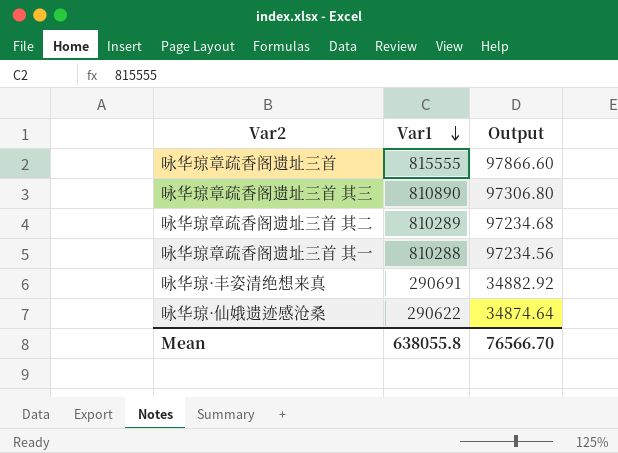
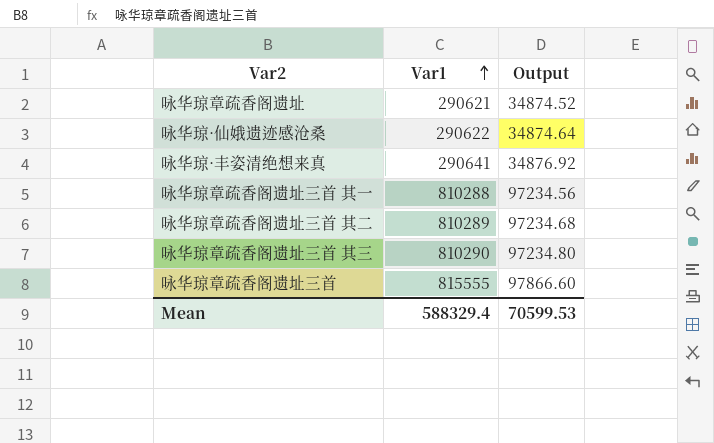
row order: Var1 descending -> Var1 ascending
row 咏华琼章疏香阁遗址: none -> 290621 | 34874.52
咏华琼·丰姿清绝想来真 | Var1: 290691 -> 290641
咏华琼·丰姿清绝想来真 | Output: 34882.92 -> 34876.92
咏华琼章疏香阁遗址三首 其三 | Var1: 810890 -> 810290
咏华琼章疏香阁遗址三首 其三 | Output: 97306.80 -> 97234.80
Mean | Var1: 638055.8 -> 588329.4
Mean | Output: 76566.70 -> 70599.53

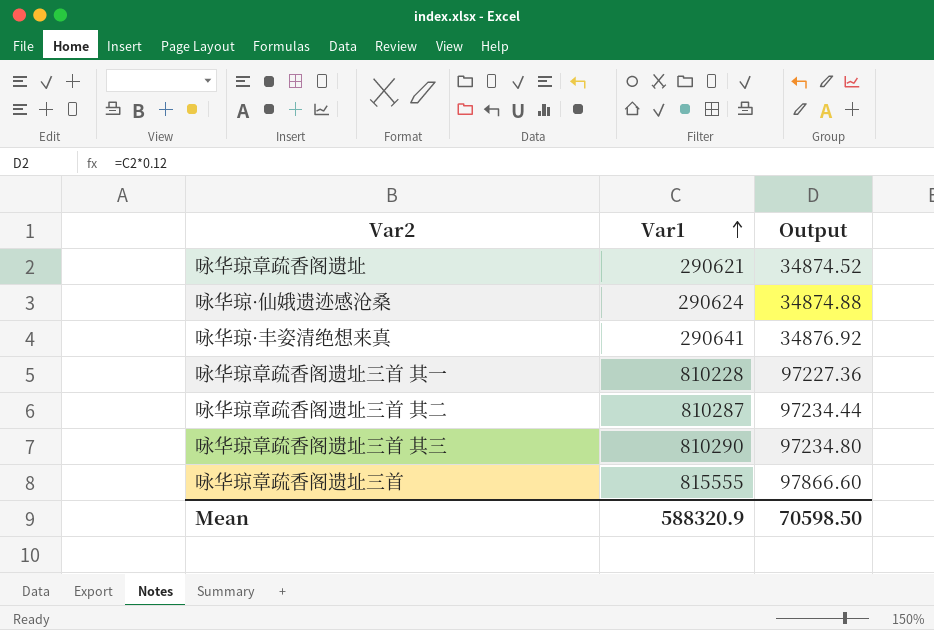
咏华琼·仙娥遗迹感沧桑 | Var1: 290622 -> 290624
咏华琼·仙娥遗迹感沧桑 | Output: 34874.64 -> 34874.88
咏华琼章疏香阁遗址三首 其一 | Var1: 810288 -> 810228
咏华琼章疏香阁遗址三首 其一 | Output: 97234.56 -> 97227.36
咏华琼章疏香阁遗址三首 其二 | Var1: 810289 -> 810287
咏华琼章疏香阁遗址三首 其二 | Output: 97234.68 -> 97234.44
Mean | Var1: 588329.4 -> 588320.9
Mean | Output: 70599.53 -> 70598.50

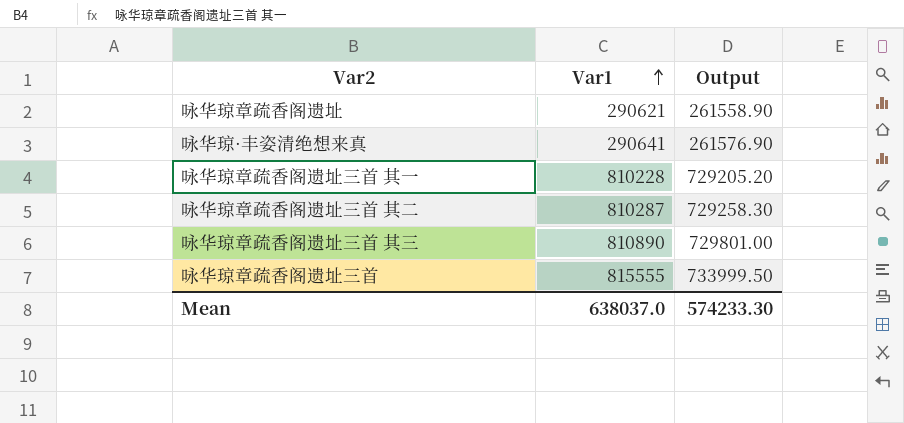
column Output | formula: [Var1] * 0.12 -> [Var1] * 0.9
row 咏华琼·仙娥遗迹感沧桑: 290624 | 34874.88 -> none
咏华琼章疏香阁遗址三首 其三 | Var1: 810290 -> 810890
Mean | Var1: 588320.9 -> 638037.0
Mean | Output: 70598.50 -> 574233.30

